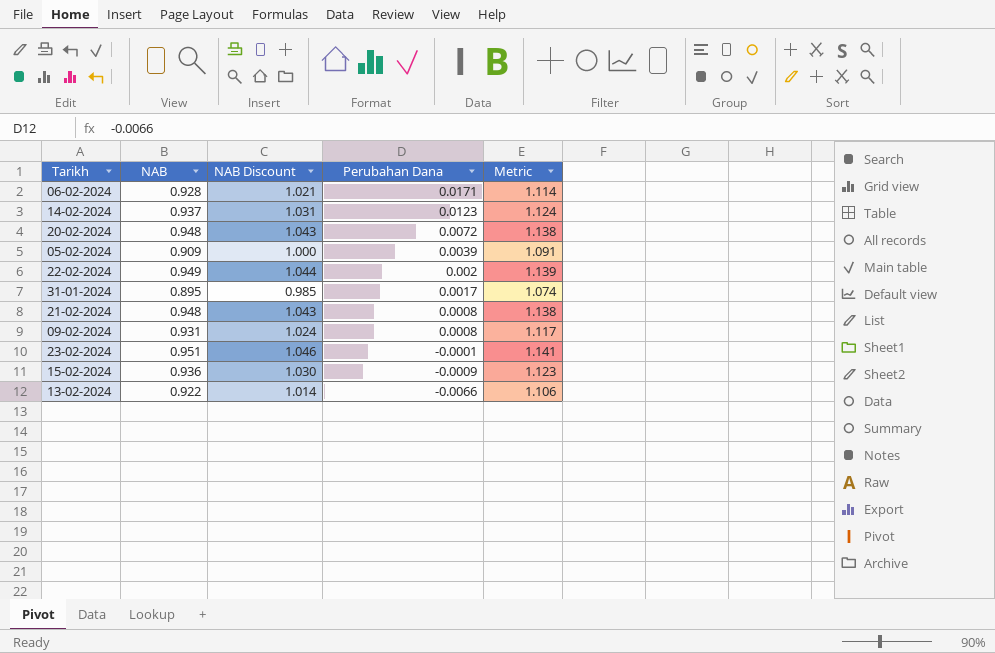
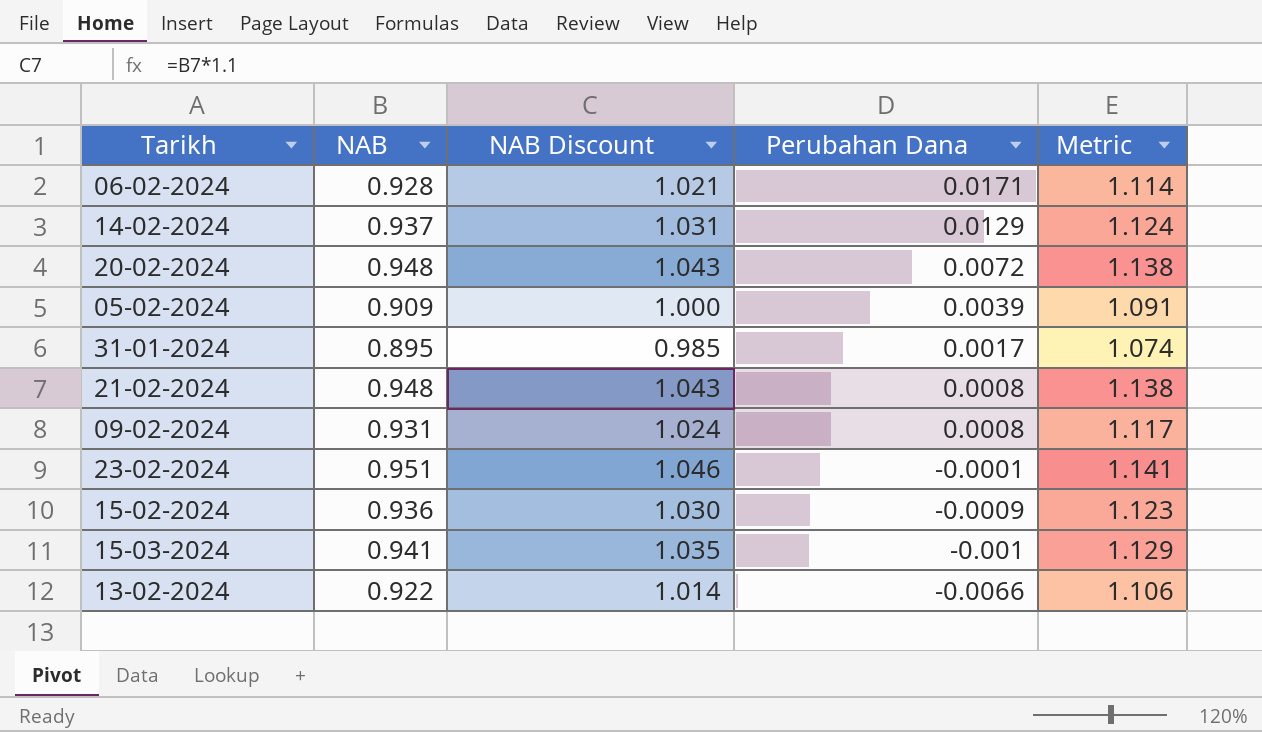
row 22-02-2024: 0.949 | 1.044 | 0.002 | 1.139 -> none
14-02-2024 | Perubahan Dana: 0.0123 -> 0.0129
row 15-03-2024: none -> 0.941 | 1.035 | -0.001 | 1.129

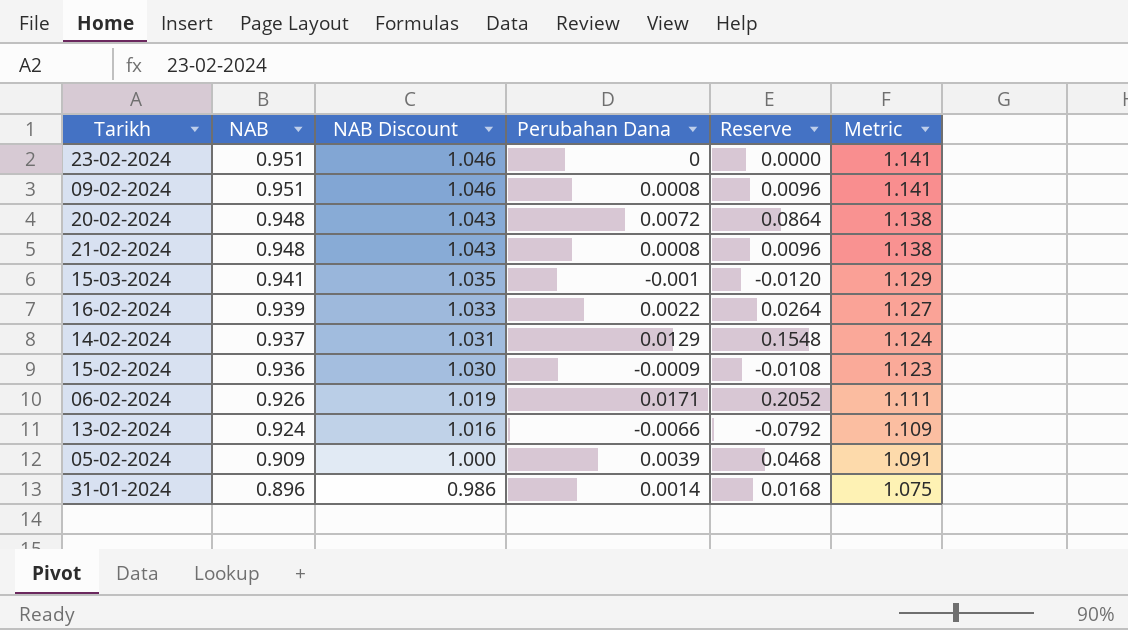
row order: Perubahan Dana descending -> NAB descending
column Reserve | formula: none -> [Perubahan Dana] * 12
23-02-2024 | Perubahan Dana: -0.0001 -> 0
09-02-2024 | NAB: 0.931 -> 0.951
09-02-2024 | NAB Discount: 1.024 -> 1.046
09-02-2024 | Metric: 1.117 -> 1.141
row 16-02-2024: none -> 0.939 | 1.033 | 0.0022 | 0.0264 | 1.127
06-02-2024 | NAB: 0.928 -> 0.926
06-02-2024 | NAB Discount: 1.021 -> 1.019
06-02-2024 | Metric: 1.114 -> 1.111
13-02-2024 | NAB: 0.922 -> 0.924
13-02-2024 | NAB Discount: 1.014 -> 1.016
13-02-2024 | Metric: 1.106 -> 1.109
31-01-2024 | NAB: 0.895 -> 0.896
31-01-2024 | NAB Discount: 0.985 -> 0.986
31-01-2024 | Perubahan Dana: 0.0017 -> 0.0014
31-01-2024 | Metric: 1.074 -> 1.075

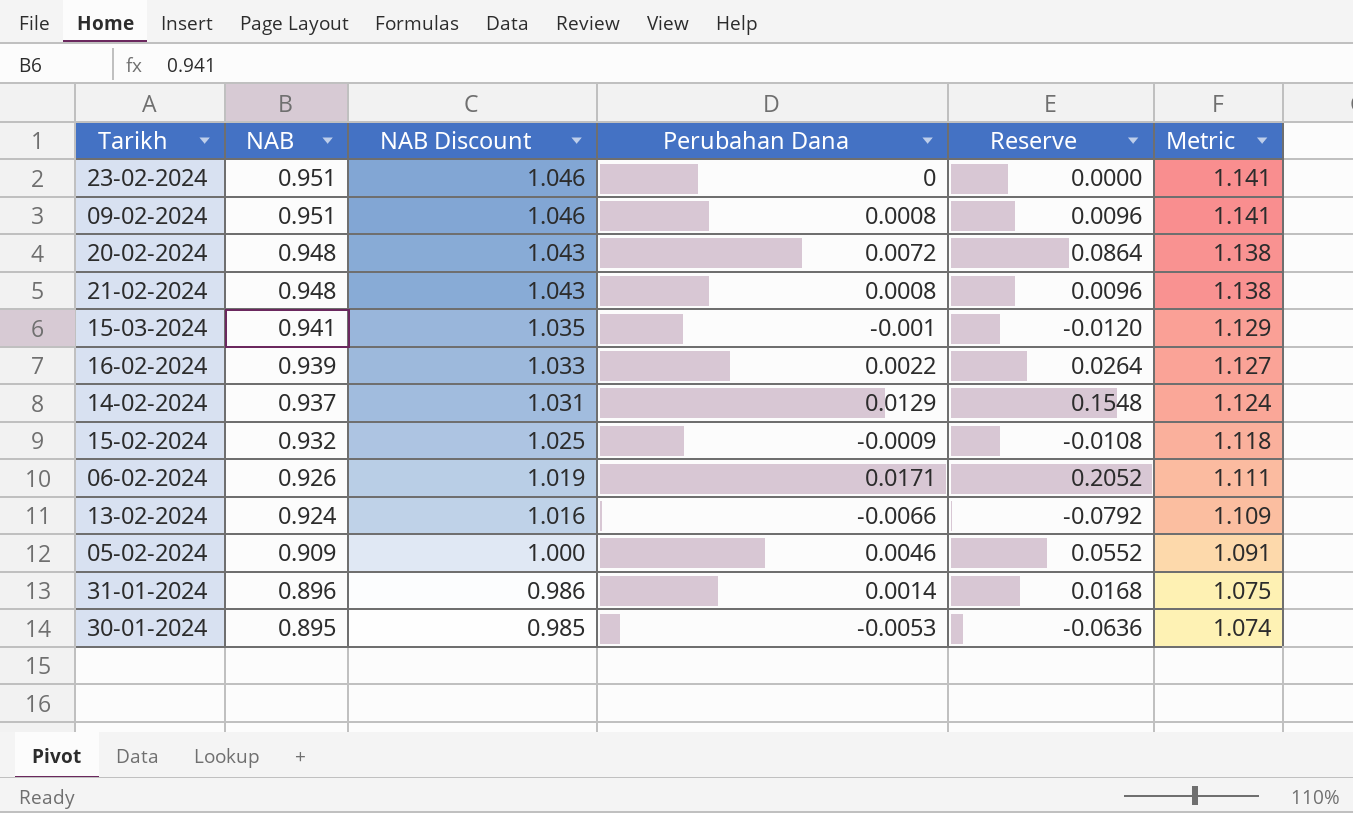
15-02-2024 | NAB: 0.936 -> 0.932
15-02-2024 | NAB Discount: 1.030 -> 1.025
15-02-2024 | Metric: 1.123 -> 1.118
05-02-2024 | Perubahan Dana: 0.0039 -> 0.0046
05-02-2024 | Reserve: 0.0468 -> 0.0552
row 30-01-2024: none -> 0.895 | 0.985 | -0.0053 | -0.0636 | 1.074

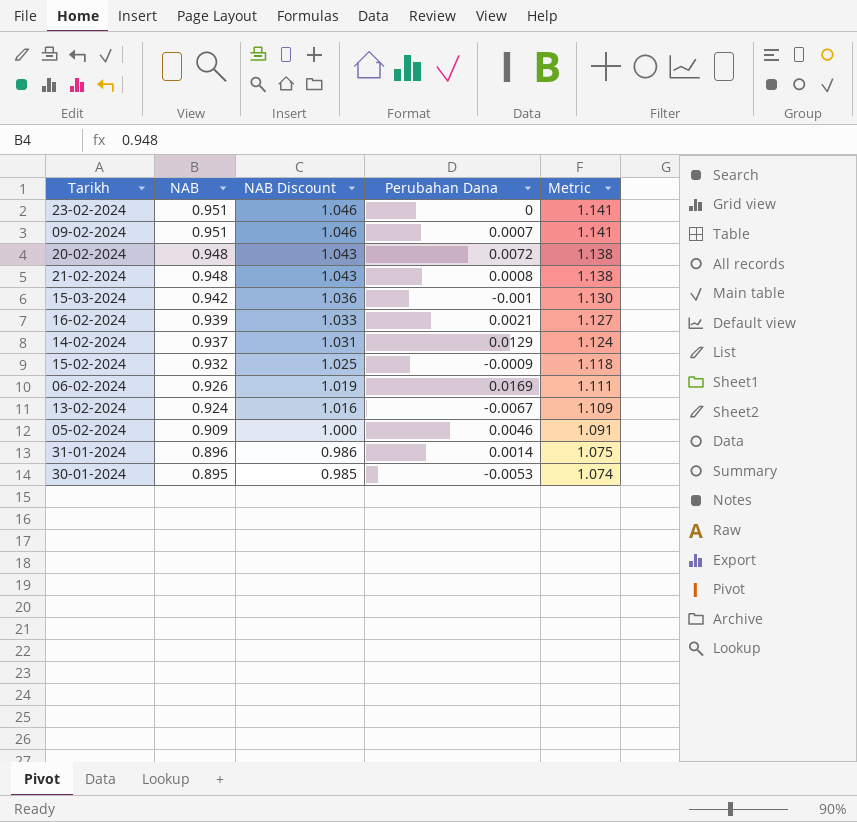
column Reserve | formula: [Perubahan Dana] * 12 -> none
09-02-2024 | Perubahan Dana: 0.0008 -> 0.0007
15-03-2024 | NAB: 0.941 -> 0.942
15-03-2024 | NAB Discount: 1.035 -> 1.036
15-03-2024 | Metric: 1.129 -> 1.130
16-02-2024 | Perubahan Dana: 0.0022 -> 0.0021
06-02-2024 | Perubahan Dana: 0.0171 -> 0.0169
13-02-2024 | Perubahan Dana: -0.0066 -> -0.0067

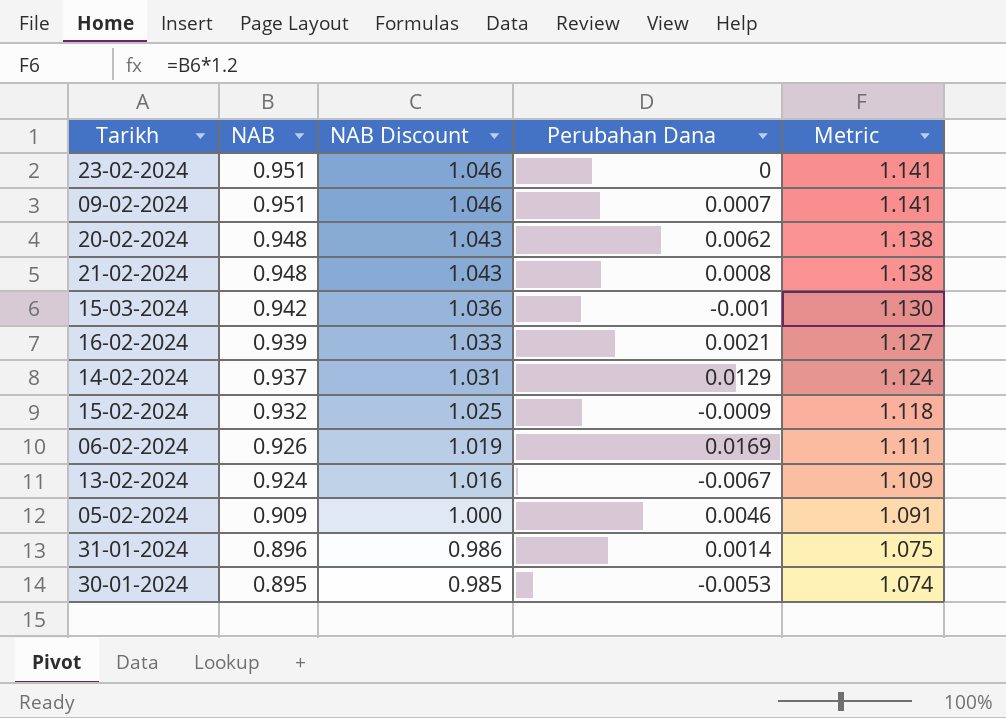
20-02-2024 | Perubahan Dana: 0.0072 -> 0.0062

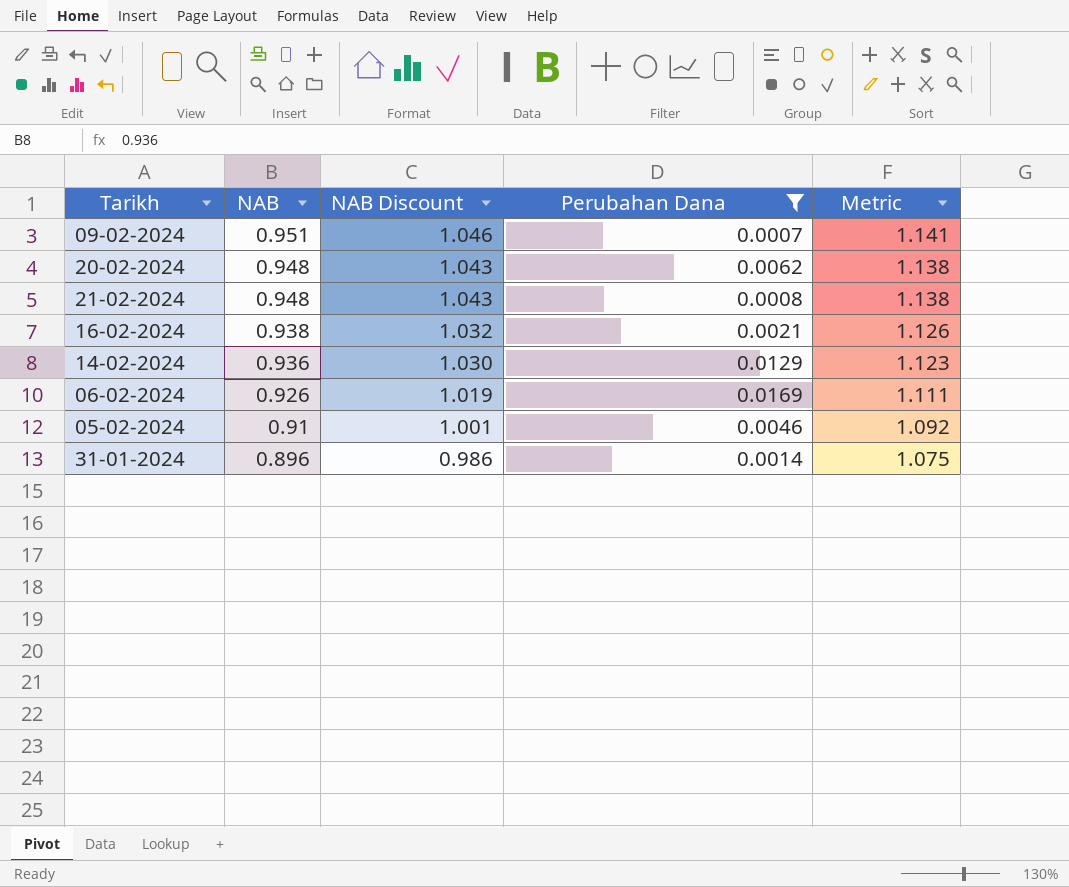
filter: none -> Perubahan Dana >= 0.0007
16-02-2024 | NAB: 0.939 -> 0.938
16-02-2024 | NAB Discount: 1.033 -> 1.032
16-02-2024 | Metric: 1.127 -> 1.126
14-02-2024 | NAB: 0.937 -> 0.936
14-02-2024 | NAB Discount: 1.031 -> 1.030
14-02-2024 | Metric: 1.124 -> 1.123
05-02-2024 | NAB: 0.909 -> 0.91
05-02-2024 | NAB Discount: 1.000 -> 1.001
05-02-2024 | Metric: 1.091 -> 1.092

